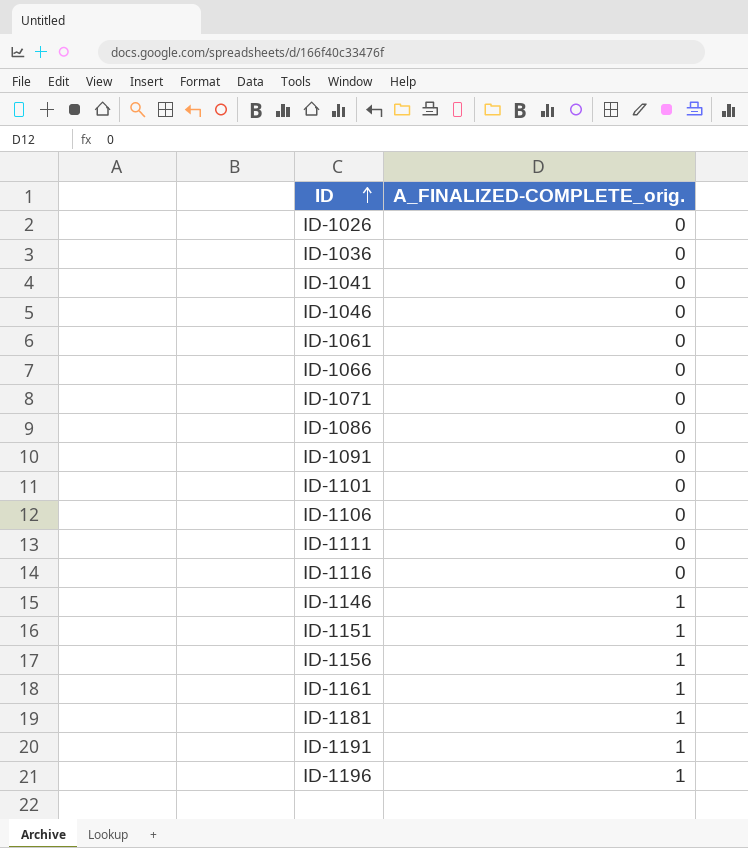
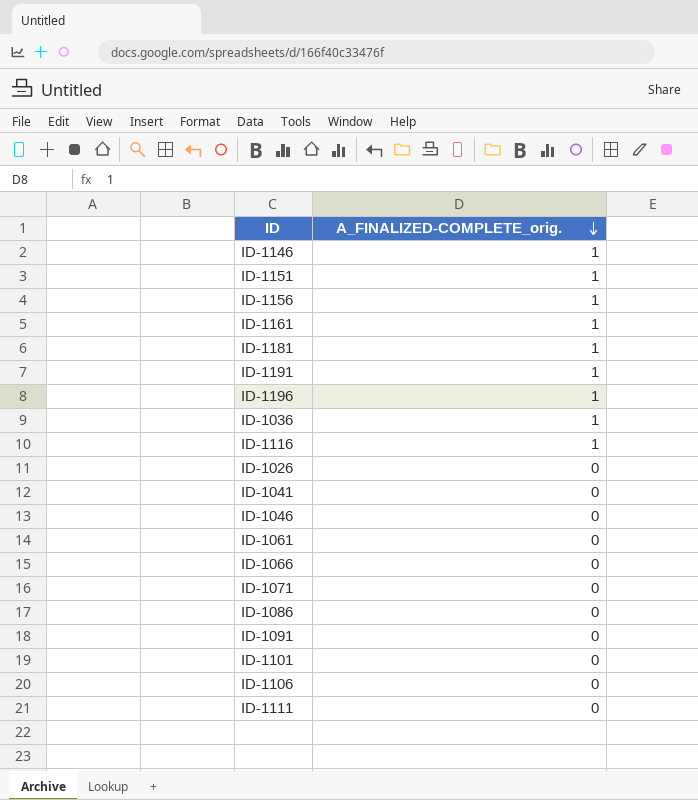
row order: ID ascending -> A_FINALIZED-COMPLETE_orig. descending
ID-1036 | A_FINALIZED-COMPLETE_orig.: 0 -> 1
ID-1116 | A_FINALIZED-COMPLETE_orig.: 0 -> 1

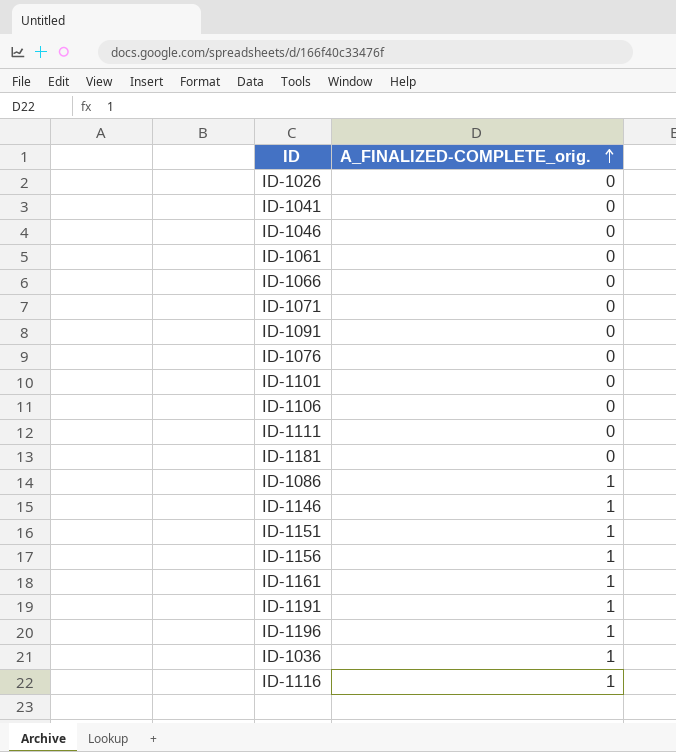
row order: A_FINALIZED-COMPLETE_orig. descending -> A_FINALIZED-COMPLETE_orig. ascending
row ID-1076: none -> 0
ID-1181 | A_FINALIZED-COMPLETE_orig.: 1 -> 0
ID-1086 | A_FINALIZED-COMPLETE_orig.: 0 -> 1

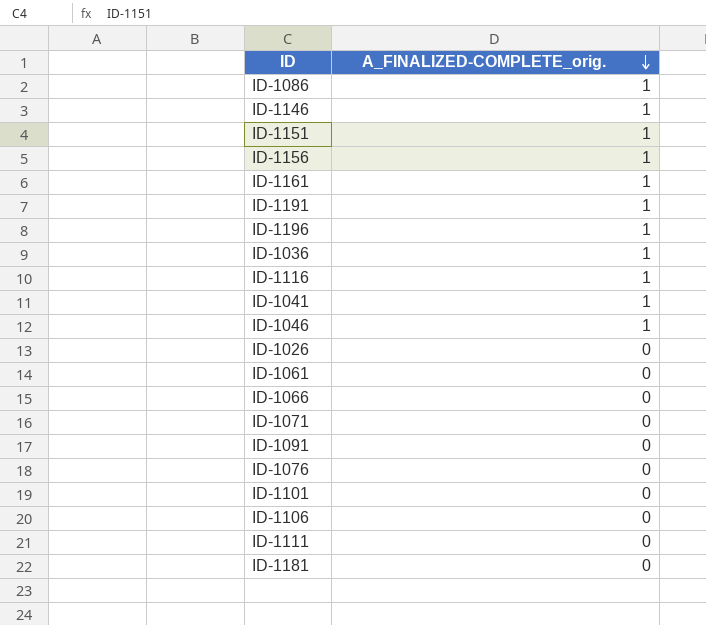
row order: A_FINALIZED-COMPLETE_orig. ascending -> A_FINALIZED-COMPLETE_orig. descending
ID-1041 | A_FINALIZED-COMPLETE_orig.: 0 -> 1
ID-1046 | A_FINALIZED-COMPLETE_orig.: 0 -> 1

